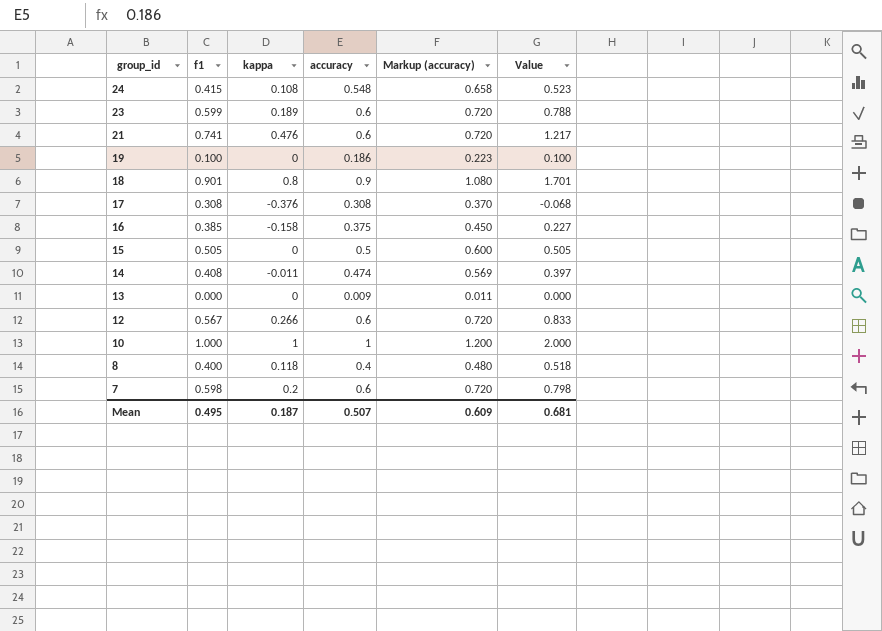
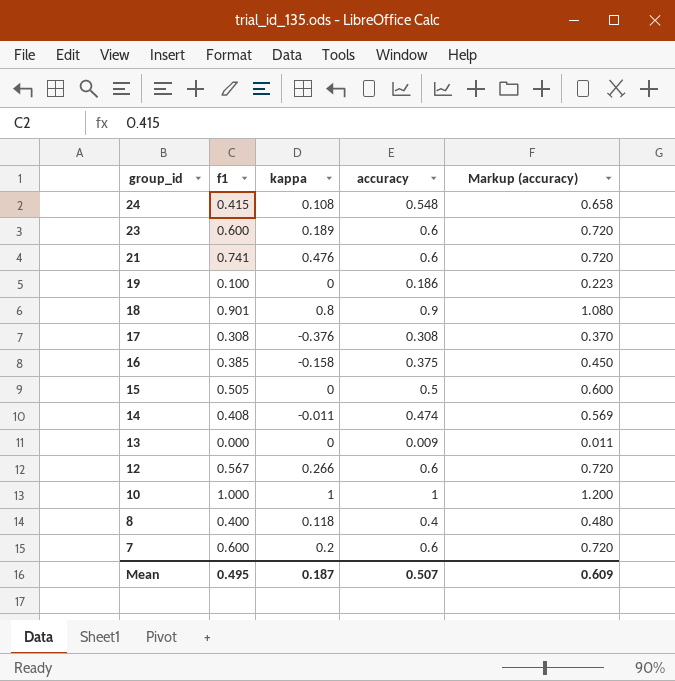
column Value | formula: [f1] + [kappa] -> none
23 | f1: 0.599 -> 0.600
7 | f1: 0.598 -> 0.600

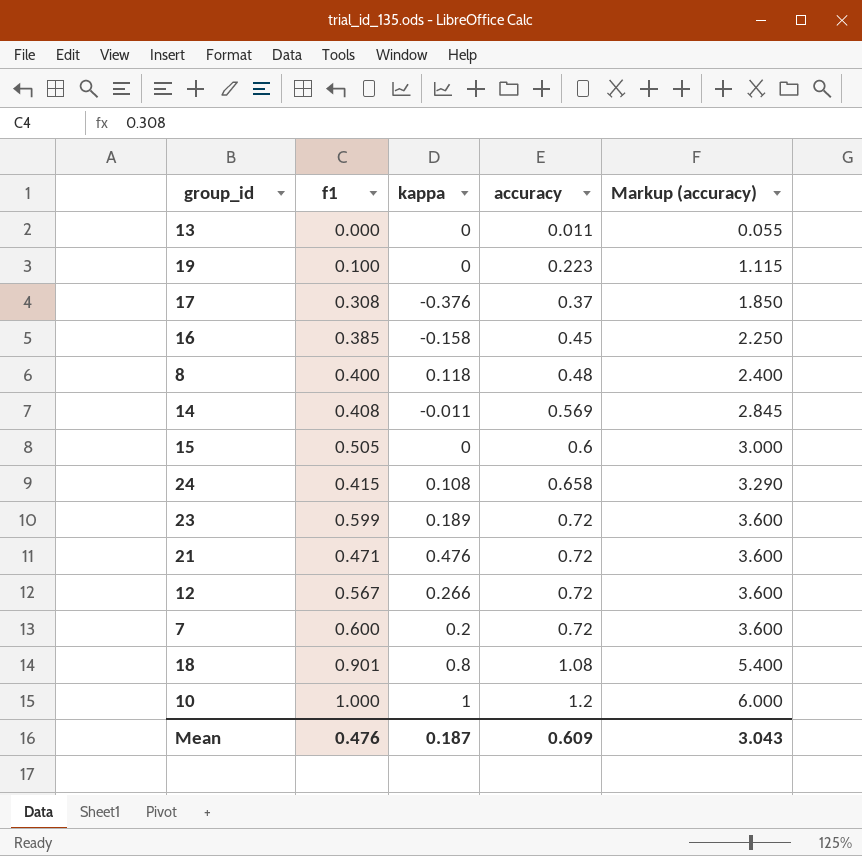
row order: group_id descending -> accuracy ascending
column Markup (accuracy) | formula: [accuracy] * 1.2 -> [accuracy] * 5
13 | accuracy: 0.009 -> 0.011
19 | accuracy: 0.186 -> 0.223
17 | accuracy: 0.308 -> 0.37
16 | accuracy: 0.375 -> 0.45
8 | accuracy: 0.4 -> 0.48
14 | accuracy: 0.474 -> 0.569
15 | accuracy: 0.5 -> 0.6
24 | accuracy: 0.548 -> 0.658
23 | f1: 0.600 -> 0.599
23 | accuracy: 0.6 -> 0.72
21 | f1: 0.741 -> 0.471
21 | accuracy: 0.6 -> 0.72
12 | accuracy: 0.6 -> 0.72
7 | accuracy: 0.6 -> 0.72
18 | accuracy: 0.9 -> 1.08
10 | accuracy: 1 -> 1.2
Mean | f1: 0.495 -> 0.476
Mean | accuracy: 0.507 -> 0.609
Mean | Markup (accuracy): 0.609 -> 3.043

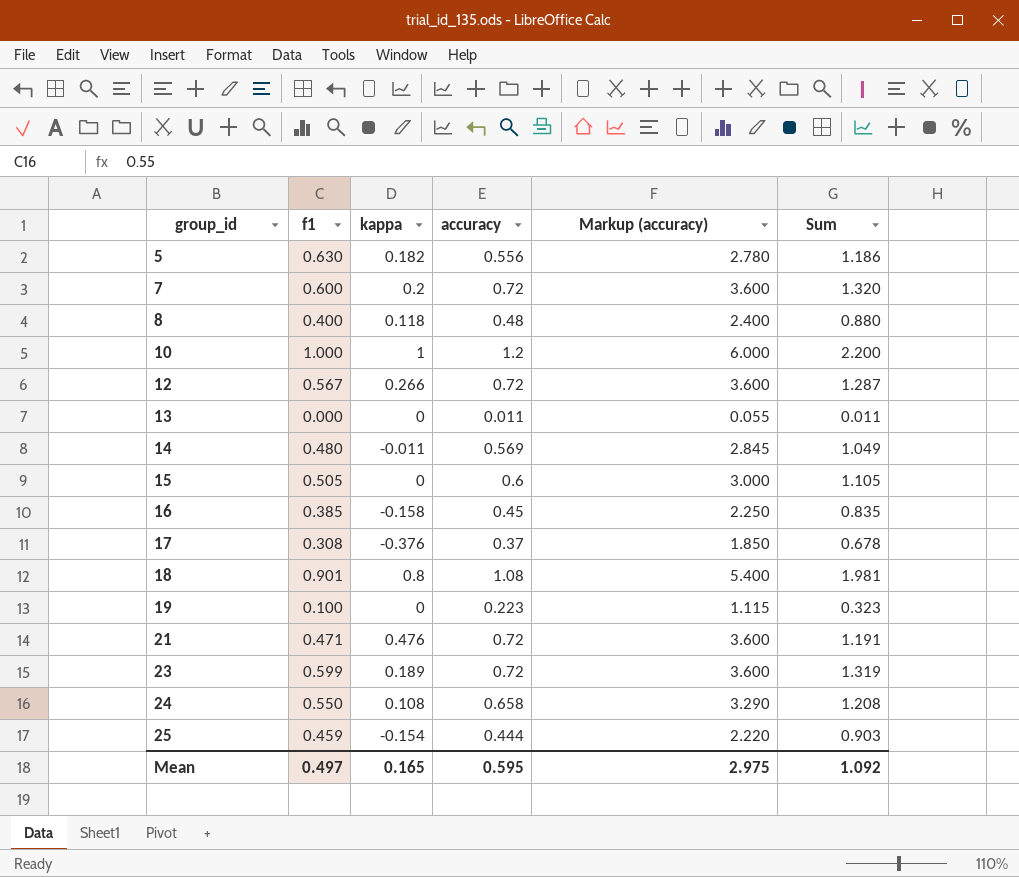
row order: accuracy ascending -> group_id ascending
column Sum | formula: none -> [f1] + [accuracy]
row 5: none -> 0.630 | 0.182 | 0.556 | 2.780 | 1.186
14 | f1: 0.408 -> 0.480
24 | f1: 0.415 -> 0.550
row 25: none -> 0.459 | -0.154 | 0.444 | 2.220 | 0.903
Mean | f1: 0.476 -> 0.497
Mean | kappa: 0.187 -> 0.165
Mean | accuracy: 0.609 -> 0.595
Mean | Markup (accuracy): 3.043 -> 2.975

